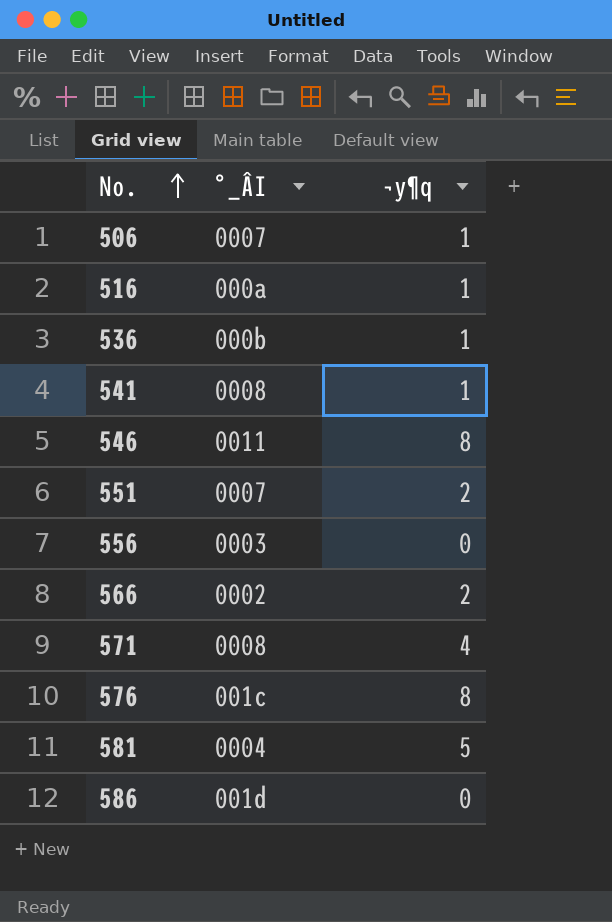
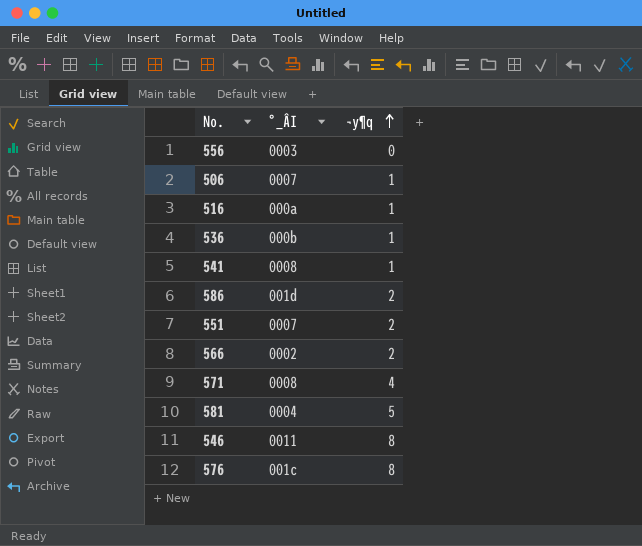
row order: No. ascending -> ¬y¶q ascending
586 | ¬y¶q: 0 -> 2

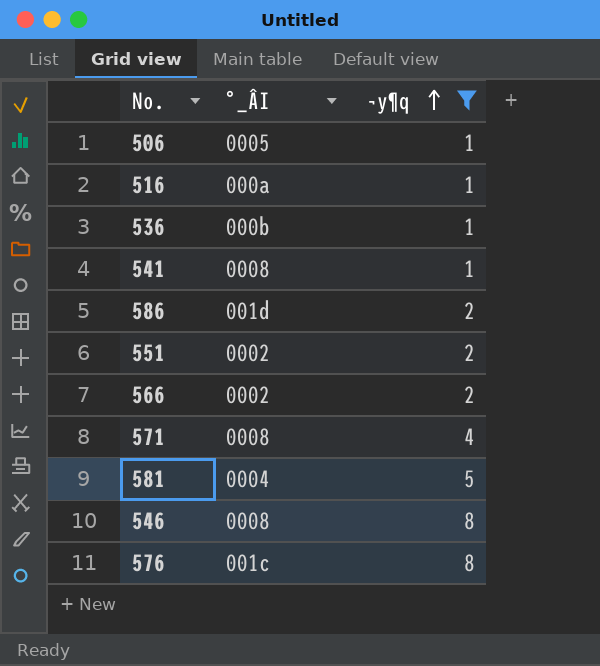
filter: none -> ¬y¶q != 0
506 | °_ÂI: 0007 -> 0005
551 | °_ÂI: 0007 -> 0002
546 | °_ÂI: 0011 -> 0008

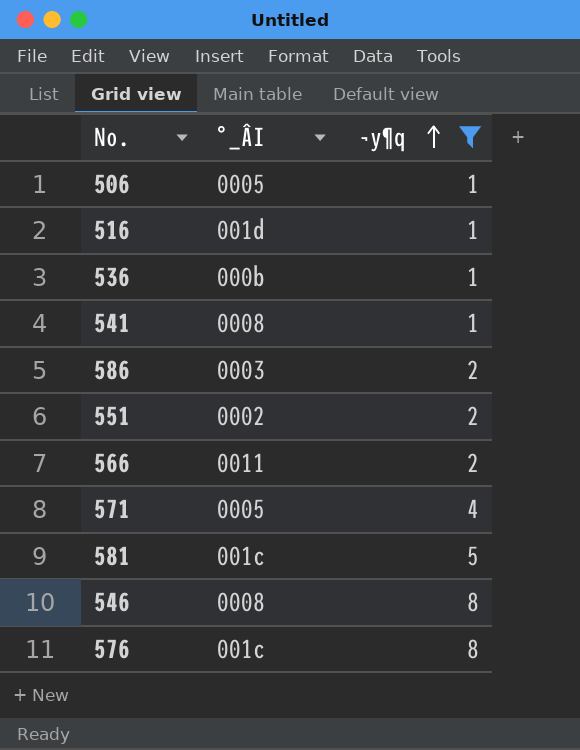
516 | °_ÂI: 000a -> 001d
586 | °_ÂI: 001d -> 0003
566 | °_ÂI: 0002 -> 0011
571 | °_ÂI: 0008 -> 0005
581 | °_ÂI: 0004 -> 001c

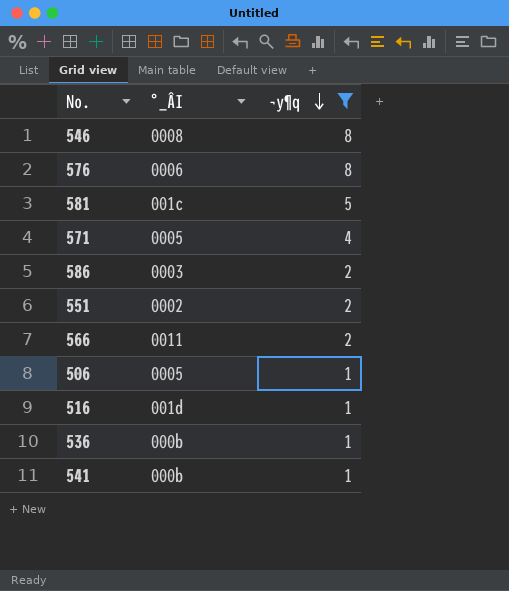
row order: ¬y¶q ascending -> ¬y¶q descending
576 | °_ÂI: 001c -> 0006
541 | °_ÂI: 0008 -> 000b

